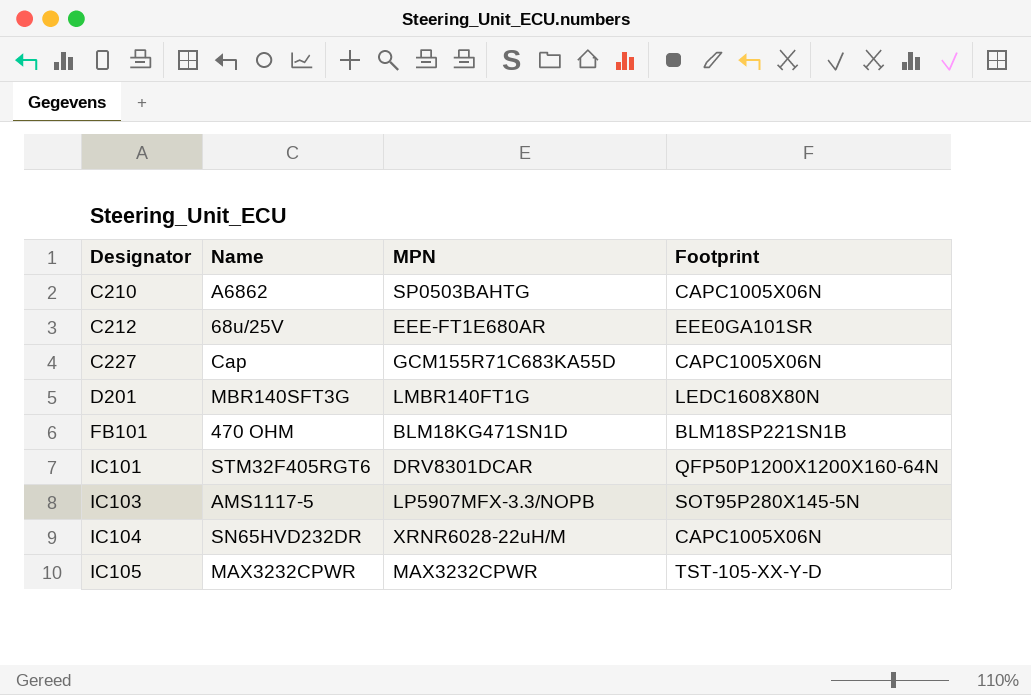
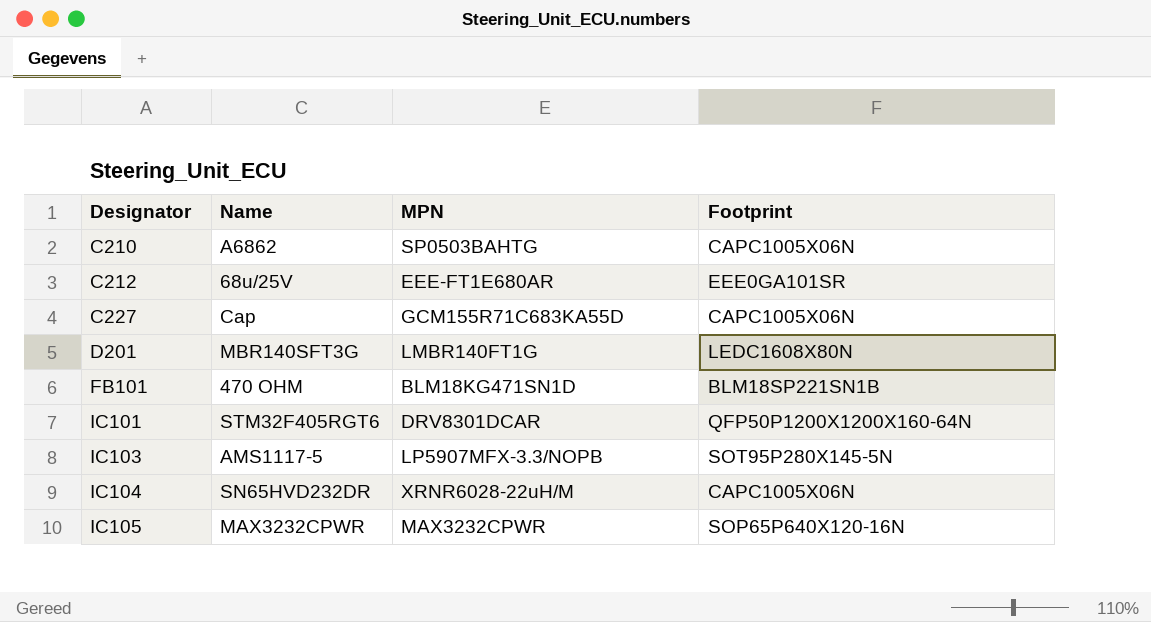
IC105 | Footprint: TST-105-XX-Y-D -> SOP65P640X120-16N

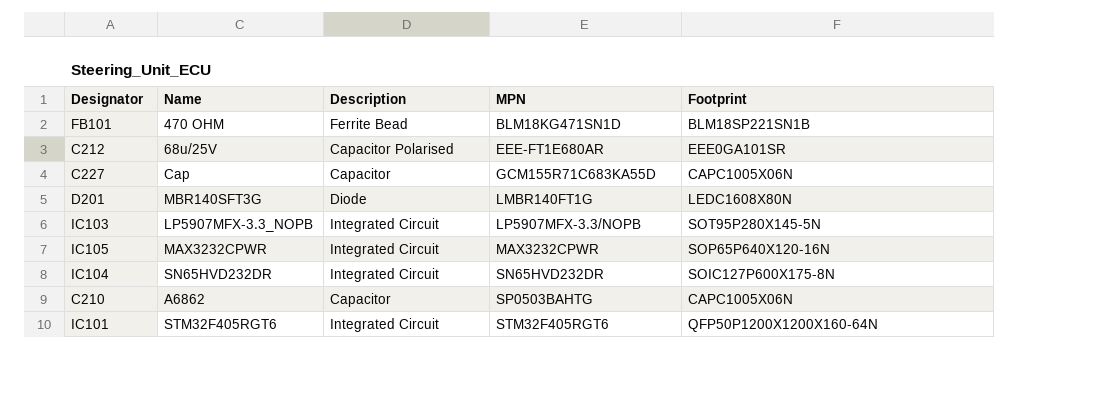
row order: Designator ascending -> MPN ascending
column Description | position: none -> 3
IC103 | Name: AMS1117-5 -> LP5907MFX-3.3_NOPB
IC104 | MPN: XRNR6028-22uH/M -> SN65HVD232DR
IC104 | Footprint: CAPC1005X06N -> SOIC127P600X175-8N
IC101 | MPN: DRV8301DCAR -> STM32F405RGT6

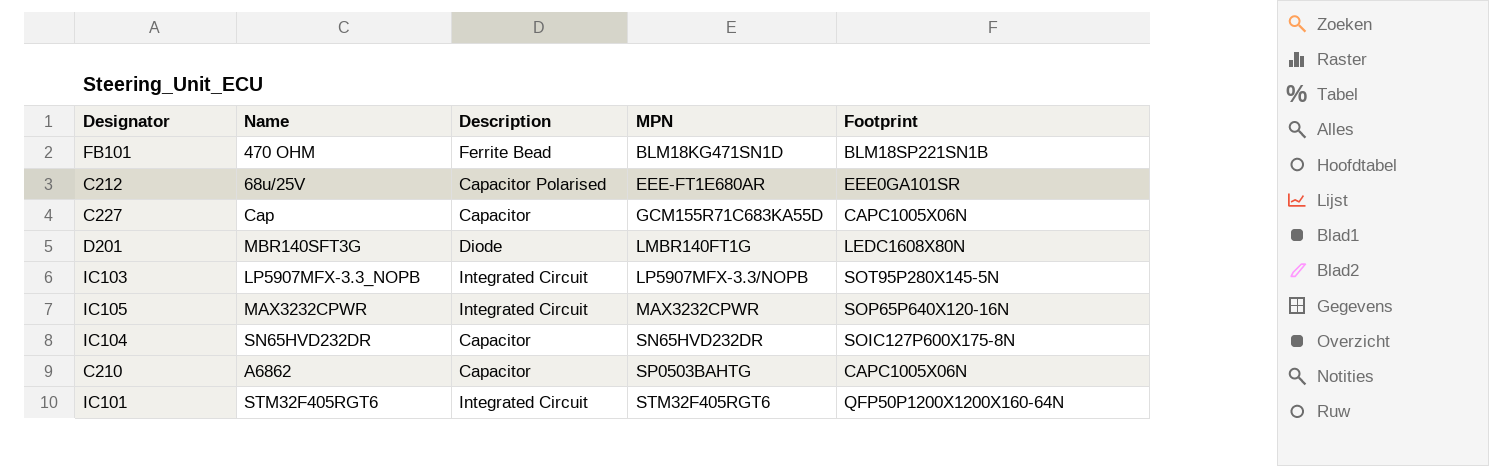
IC104 | Description: Integrated Circuit -> Capacitor

